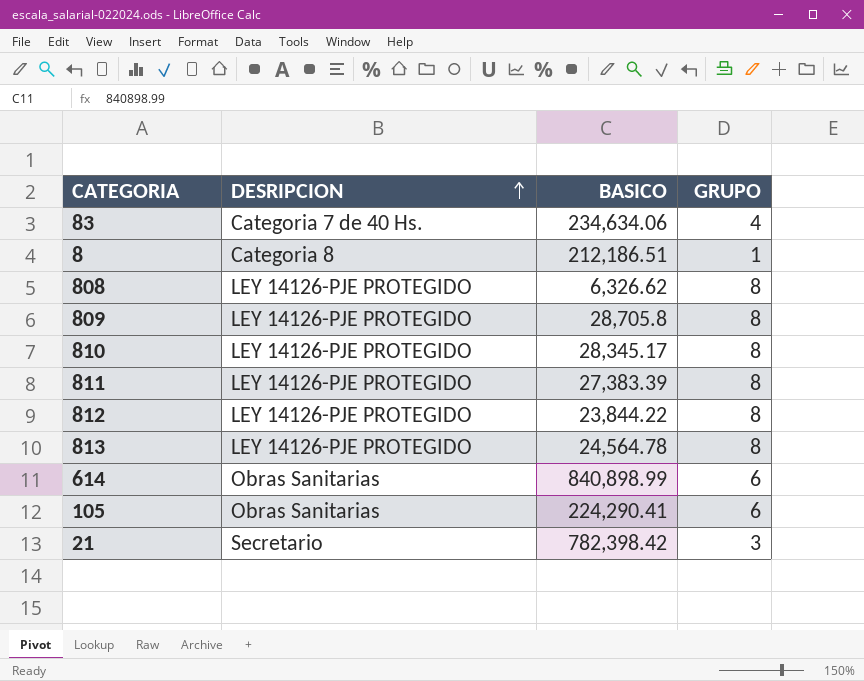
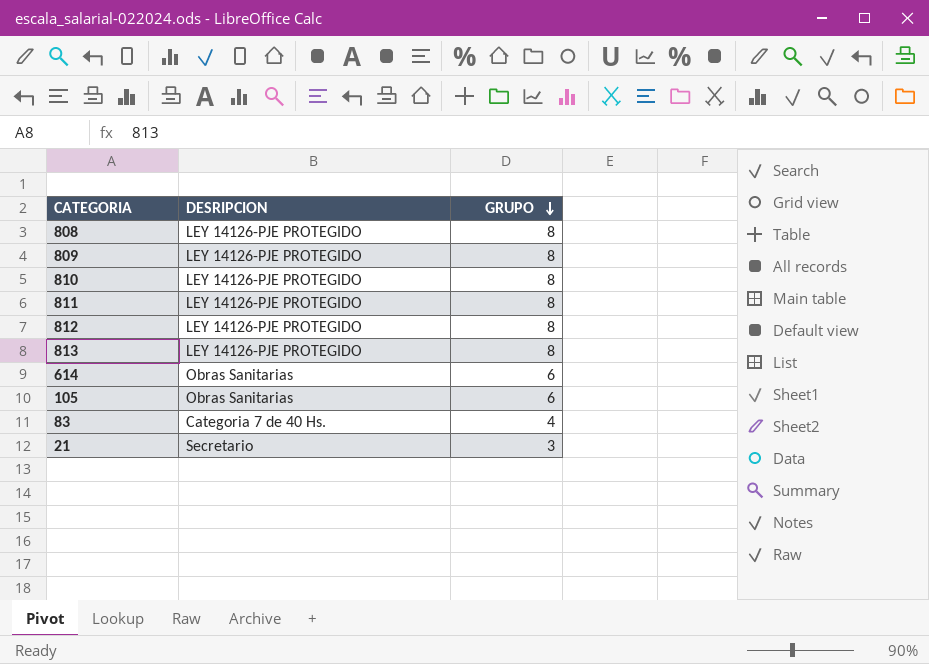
row order: DESRIPCION ascending -> GRUPO descending
column BASICO | position: 3 -> none
row 8: Categoria 8 | 212,186.51 | 1 -> none

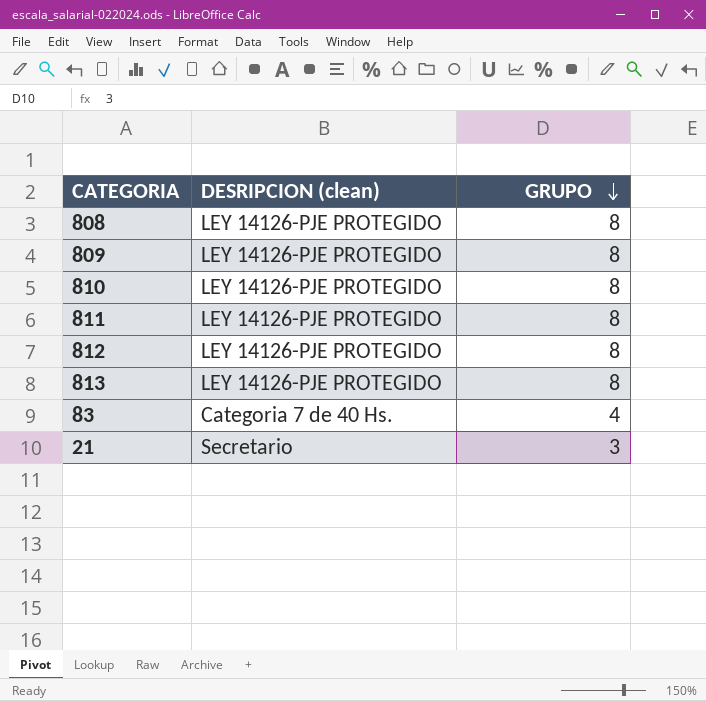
column name: DESRIPCION -> DESRIPCION (clean)
row 614: Obras Sanitarias | 6 -> none
row 105: Obras Sanitarias | 6 -> none

